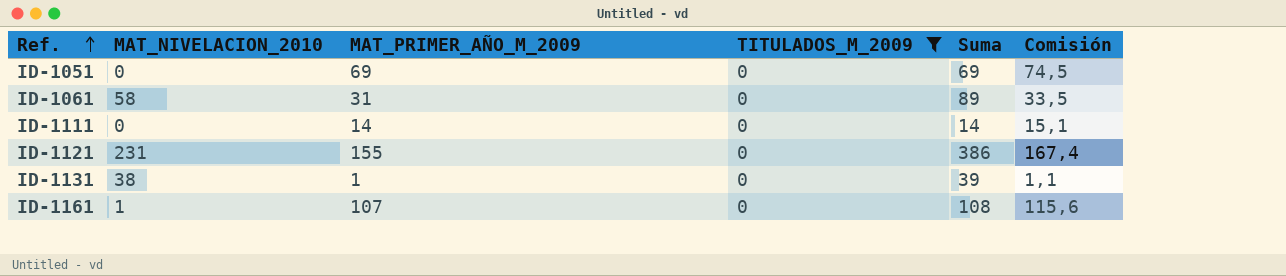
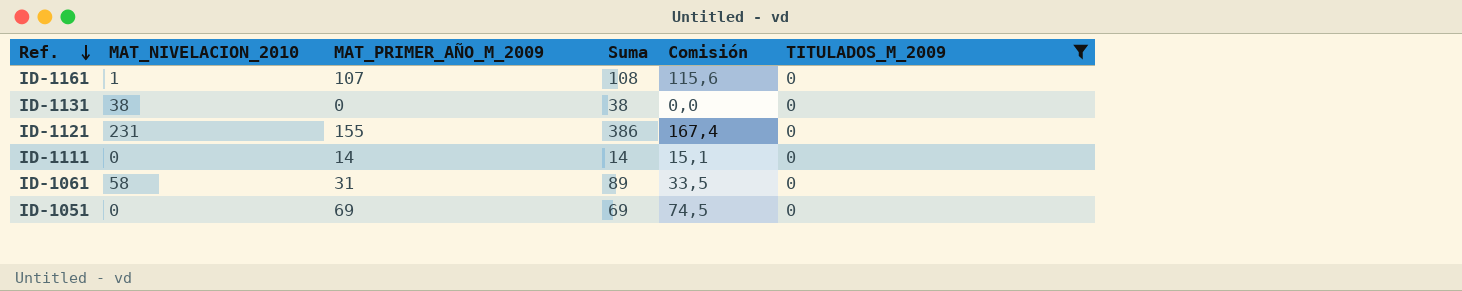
row order: Ref. ascending -> Ref. descending
column TITULADOS_M_2009 | position: 4 -> 6
ID-1131 | MAT_PRIMER_AÑO_M_2009: 1 -> 0
ID-1131 | Suma: 39 -> 38
ID-1131 | Comisión: 1,1 -> 0,0

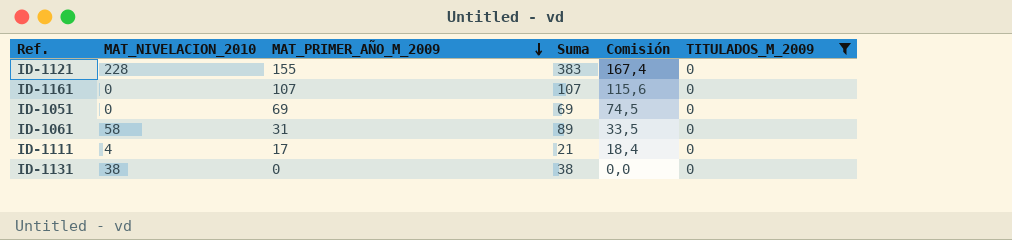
row order: Ref. descending -> MAT_PRIMER_AÑO_M_2009 descending
ID-1121 | MAT_NIVELACION_2010: 231 -> 228
ID-1121 | Suma: 386 -> 383
ID-1161 | MAT_NIVELACION_2010: 1 -> 0
ID-1161 | Suma: 108 -> 107
ID-1111 | MAT_NIVELACION_2010: 0 -> 4
ID-1111 | MAT_PRIMER_AÑO_M_2009: 14 -> 17
ID-1111 | Suma: 14 -> 21
ID-1111 | Comisión: 15,1 -> 18,4

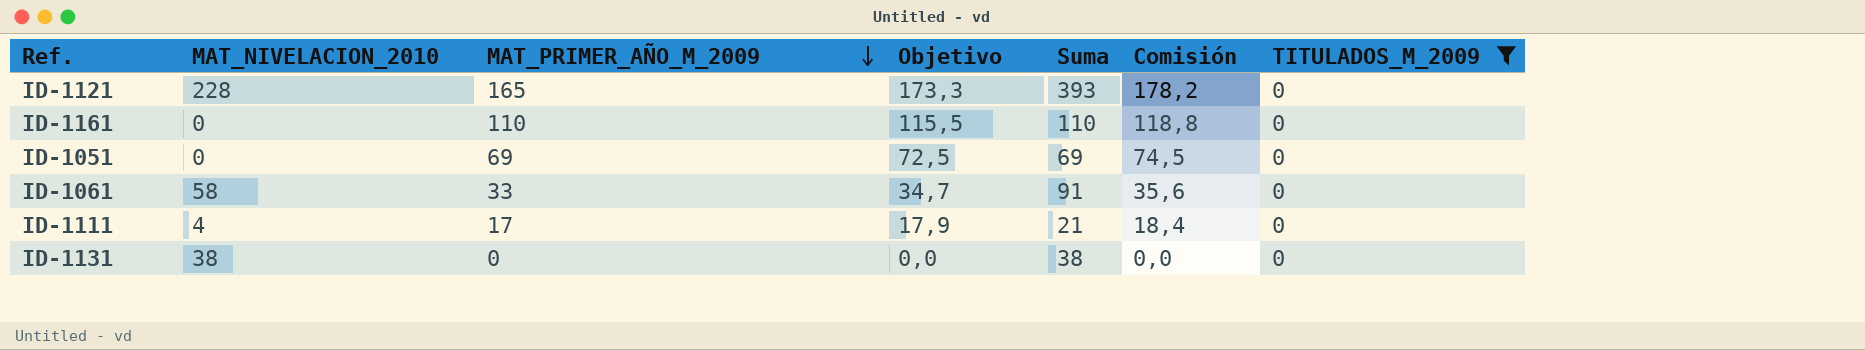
column Objetivo | formula: none -> [MAT_PRIMER_AÑO_M_2009] * 1,05
ID-1121 | MAT_PRIMER_AÑO_M_2009: 155 -> 165
ID-1121 | Suma: 383 -> 393
ID-1121 | Comisión: 167,4 -> 178,2
ID-1161 | MAT_PRIMER_AÑO_M_2009: 107 -> 110
ID-1161 | Suma: 107 -> 110
ID-1161 | Comisión: 115,6 -> 118,8
ID-1061 | MAT_PRIMER_AÑO_M_2009: 31 -> 33
ID-1061 | Suma: 89 -> 91
ID-1061 | Comisión: 33,5 -> 35,6

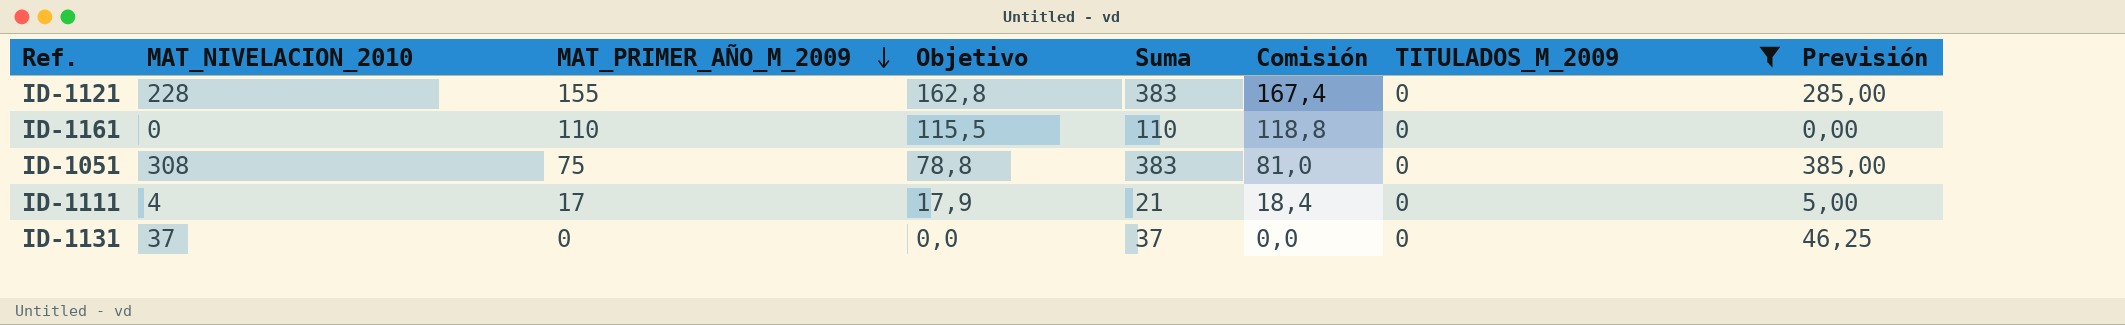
column Previsión | formula: none -> [MAT_NIVELACION_2010] * 1,25
row ID-1061: 58 | 33 | 34,7 | 91 | 35,6 | 0 -> none
ID-1121 | MAT_PRIMER_AÑO_M_2009: 165 -> 155
ID-1121 | Objetivo: 173,3 -> 162,8
ID-1121 | Suma: 393 -> 383
ID-1121 | Comisión: 178,2 -> 167,4
ID-1051 | MAT_NIVELACION_2010: 0 -> 308
ID-1051 | MAT_PRIMER_AÑO_M_2009: 69 -> 75
ID-1051 | Objetivo: 72,5 -> 78,8
ID-1051 | Suma: 69 -> 383
ID-1051 | Comisión: 74,5 -> 81,0
ID-1131 | MAT_NIVELACION_2010: 38 -> 37
ID-1131 | Suma: 38 -> 37

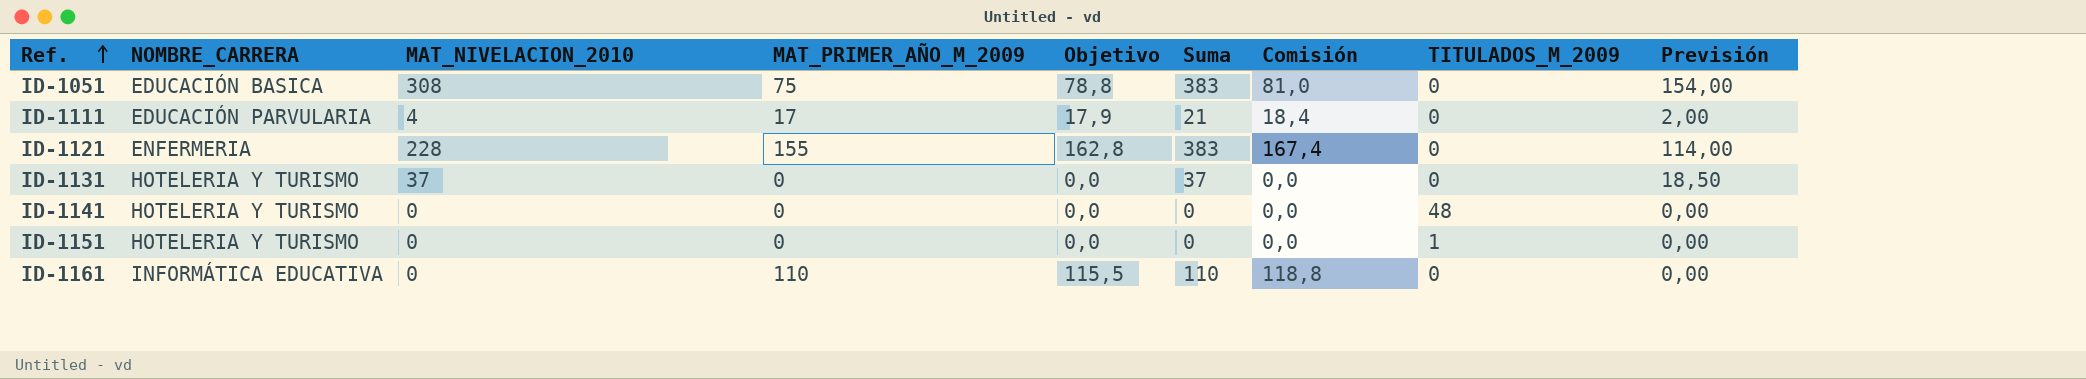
filter: TITULADOS_M_2009 = 0 -> none
row order: MAT_PRIMER_AÑO_M_2009 descending -> Ref. ascending
column NOMBRE_CARRERA | position: none -> 2
column Previsión | formula: [MAT_NIVELACION_2010] * 1,25 -> [MAT_NIVELACION_2010] * 0,5

